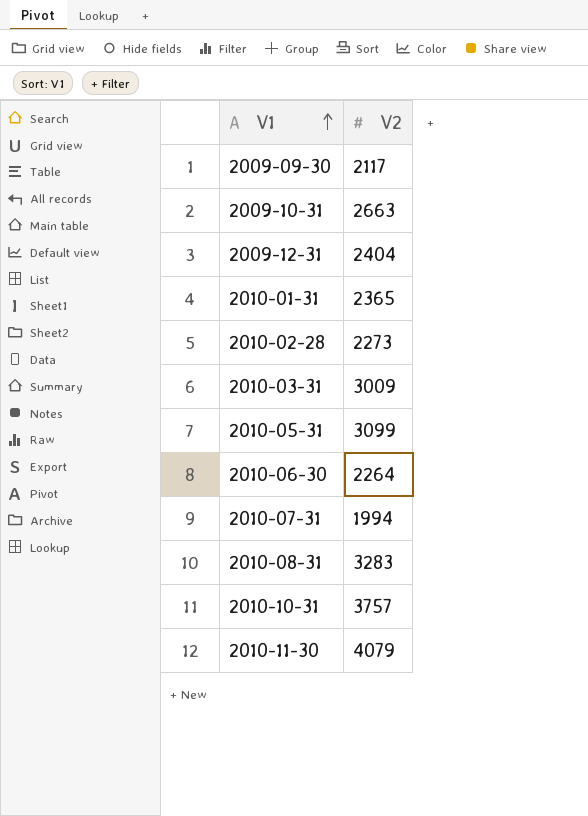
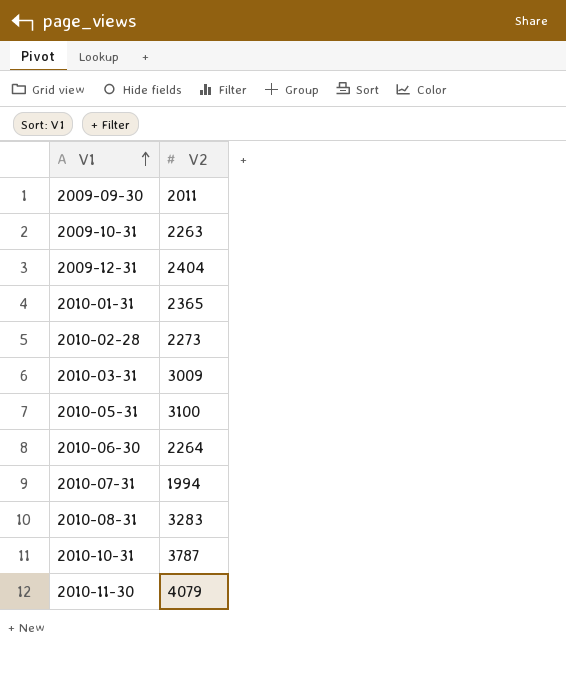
2009-09-30 | V2: 2117 -> 2011
2009-10-31 | V2: 2663 -> 2263
2010-05-31 | V2: 3099 -> 3100
2010-10-31 | V2: 3757 -> 3787

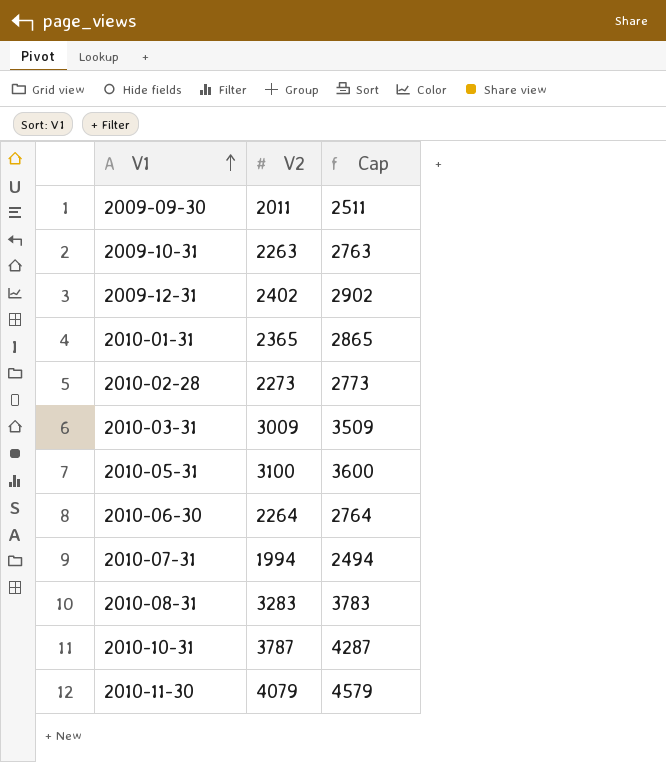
column Cap | formula: none -> [V2] + 500
2009-12-31 | V2: 2404 -> 2402

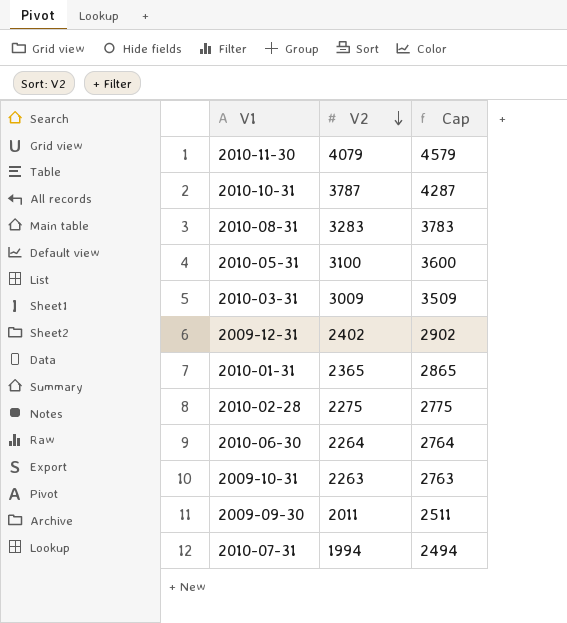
row order: V1 ascending -> V2 descending
2010-02-28 | V2: 2273 -> 2275
2010-02-28 | Cap: 2773 -> 2775

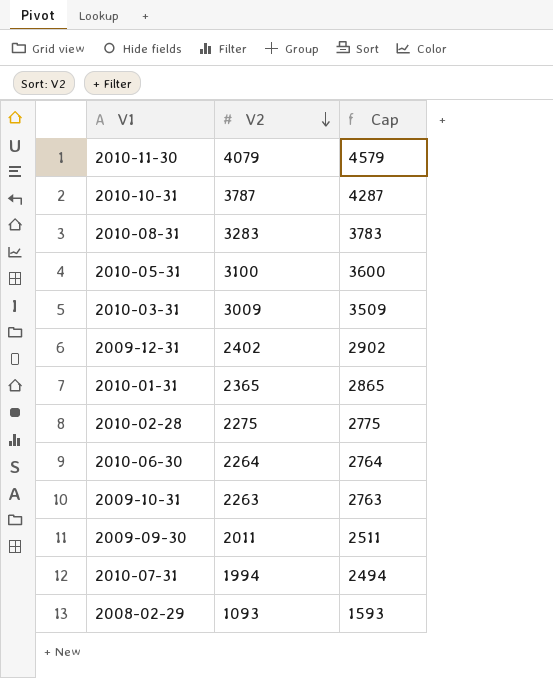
row 2008-02-29: none -> 1093 | 1593

